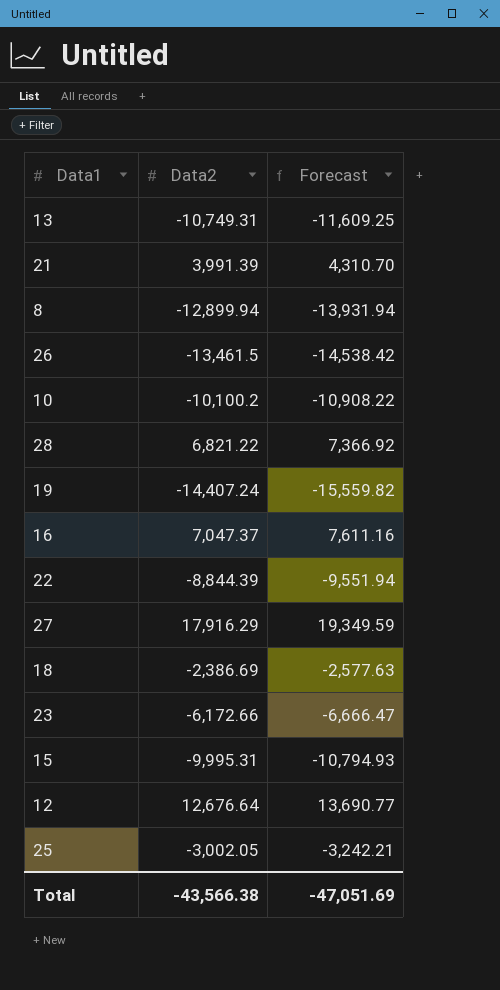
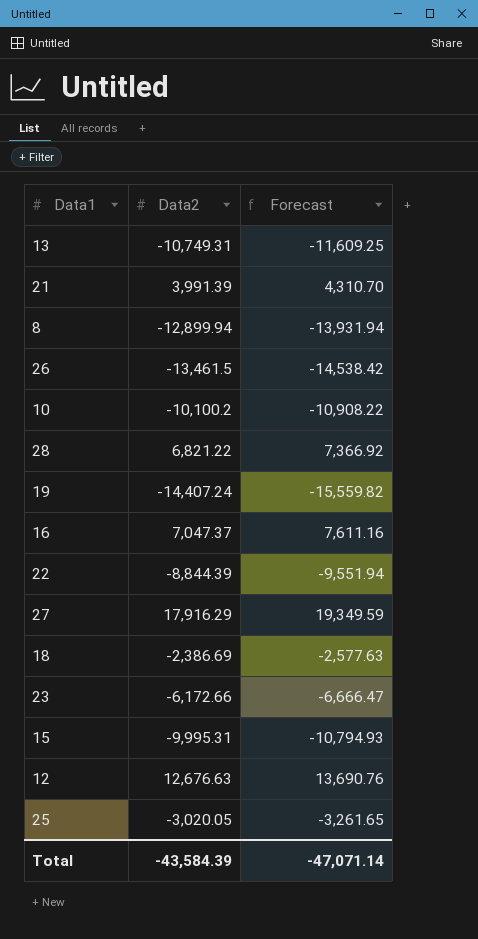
12 | Data2: 12,676.64 -> 12,676.63
12 | Forecast: 13,690.77 -> 13,690.76
25 | Data2: -3,002.05 -> -3,020.05
25 | Forecast: -3,242.21 -> -3,261.65
Total | Data2: -43,566.38 -> -43,584.39
Total | Forecast: -47,051.69 -> -47,071.14

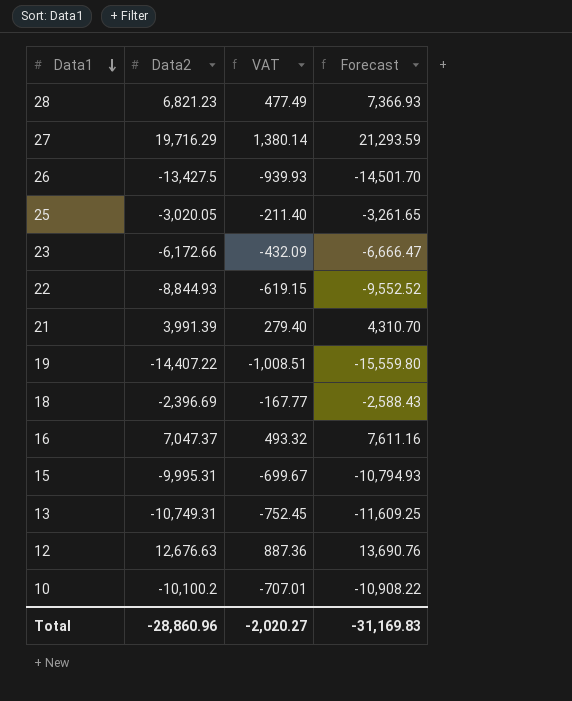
row order: none -> Data1 descending
column VAT | formula: none -> [Data2] * 0.07
row 8: -12,899.94 | -13,931.94 -> none
28 | Data2: 6,821.22 -> 6,821.23
28 | Forecast: 7,366.92 -> 7,366.93
27 | Data2: 17,916.29 -> 19,716.29
27 | Forecast: 19,349.59 -> 21,293.59
26 | Data2: -13,461.5 -> -13,427.5
26 | Forecast: -14,538.42 -> -14,501.70
22 | Data2: -8,844.39 -> -8,844.93
22 | Forecast: -9,551.94 -> -9,552.52
19 | Data2: -14,407.24 -> -14,407.22
19 | Forecast: -15,559.82 -> -15,559.80
18 | Data2: -2,386.69 -> -2,396.69
18 | Forecast: -2,577.63 -> -2,588.43
Total | Data2: -43,584.39 -> -28,860.96
Total | Forecast: -47,071.14 -> -31,169.83

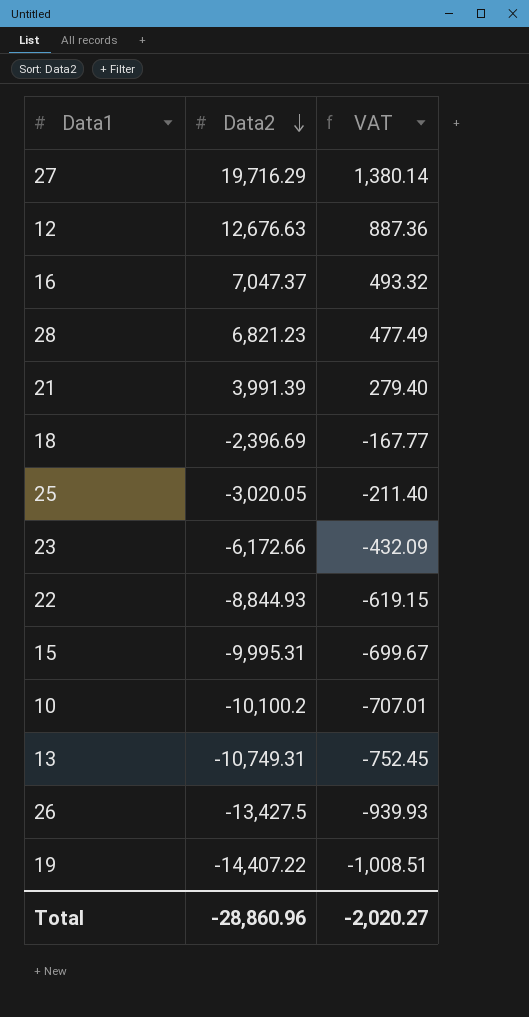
row order: Data1 descending -> Data2 descending
column Forecast | formula: [Data2] * 1.08 -> none

